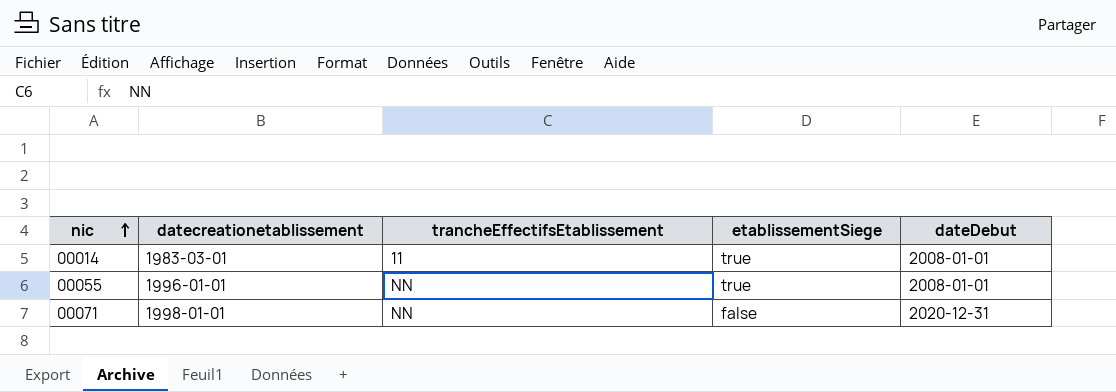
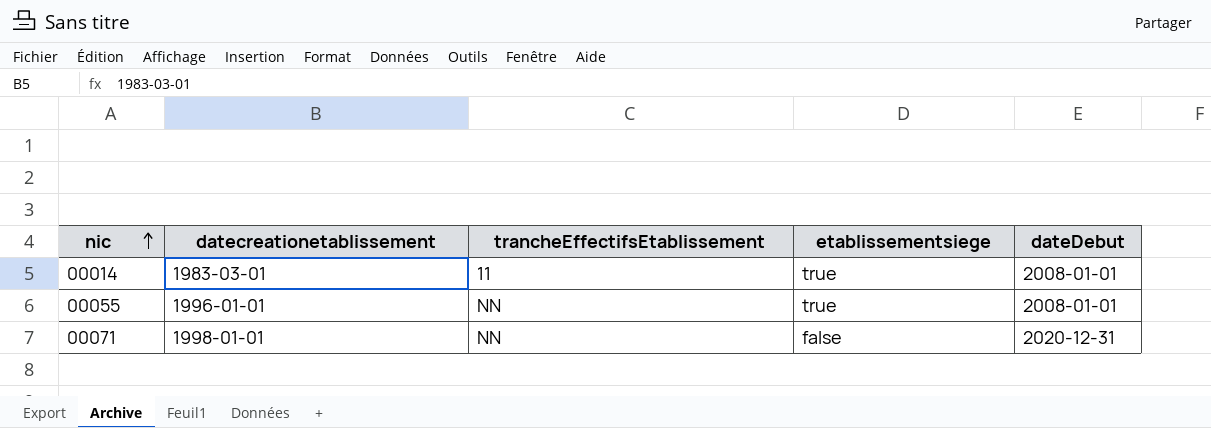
column name: etablissementSiege -> etablissementsiege

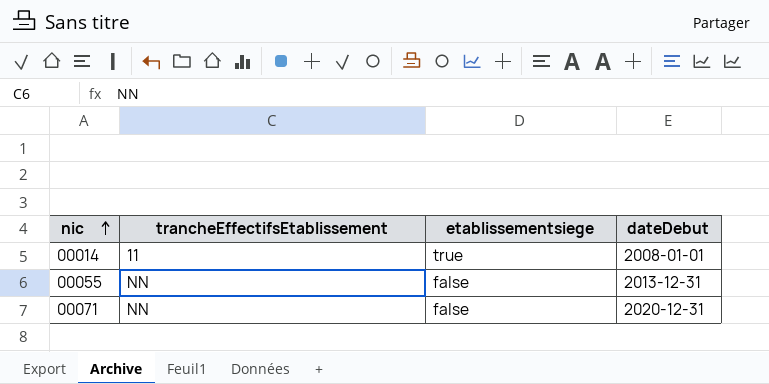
column datecreationetablissement | position: 2 -> none
00055 | etablissementsiege: true -> false
00055 | dateDebut: 2008-01-01 -> 2013-12-31

